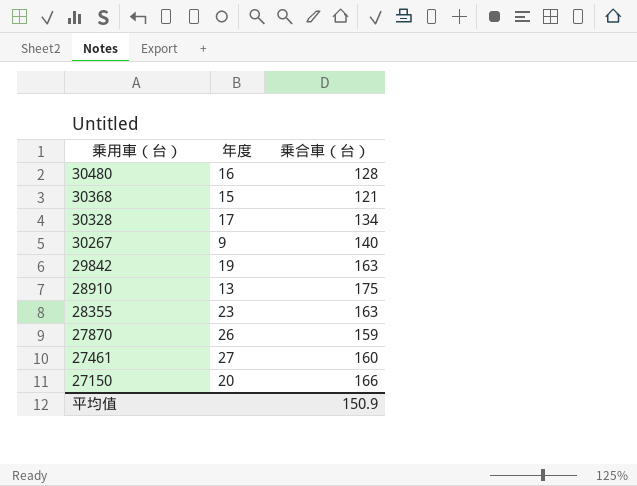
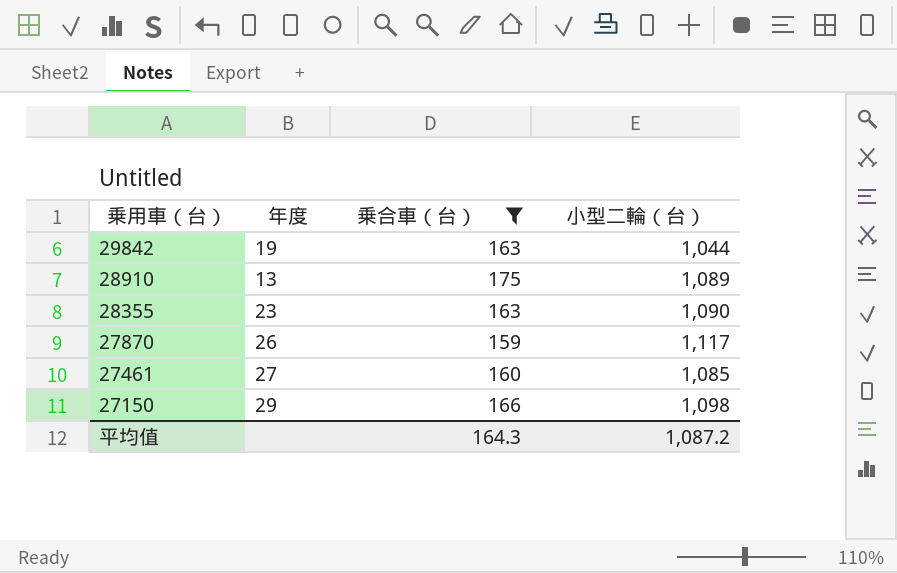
filter: none -> 乗合車（台） >= 159
column 小型二輪（台） | position: none -> 4
27150 | 年度: 20 -> 29
平均值 | 乗合車（台）: 150.9 -> 164.3

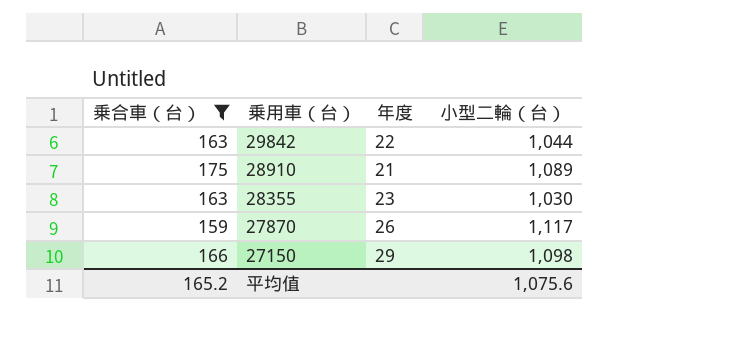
column 乗合車（台） | position: 3 -> 1
row 27461: 27 | 160 | 1,085 -> none
29842 | 年度: 19 -> 22
28910 | 年度: 13 -> 21
28355 | 小型二輪（台）: 1,090 -> 1,030
平均值 | 乗合車（台）: 164.3 -> 165.2
平均值 | 小型二輪（台）: 1,087.2 -> 1,075.6

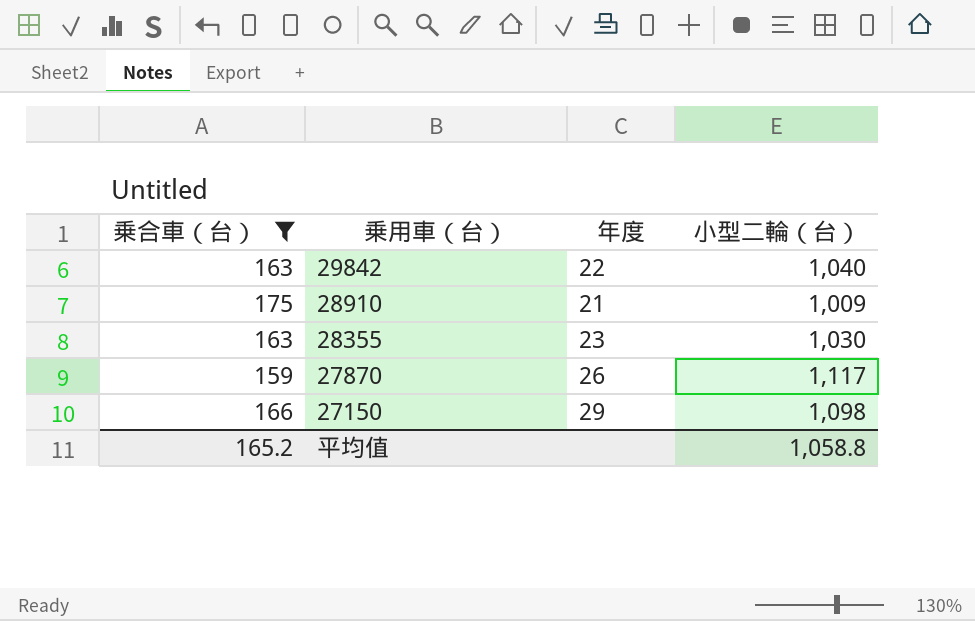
29842 | 小型二輪（台）: 1,044 -> 1,040
28910 | 小型二輪（台）: 1,089 -> 1,009
平均值 | 小型二輪（台）: 1,075.6 -> 1,058.8

